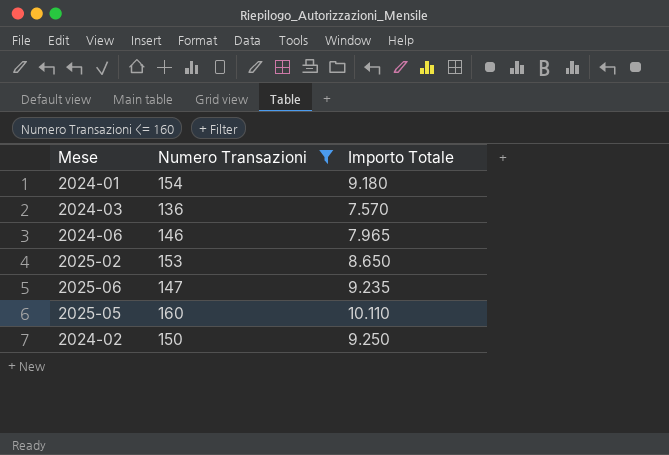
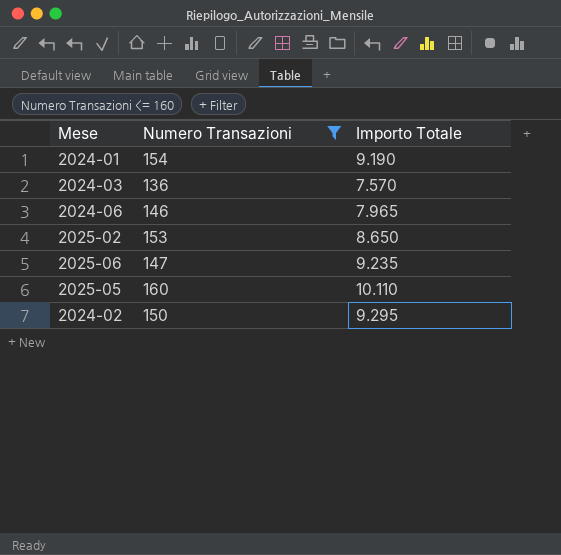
2024-01 | Importo Totale: 9.180 -> 9.190
2024-02 | Importo Totale: 9.250 -> 9.295

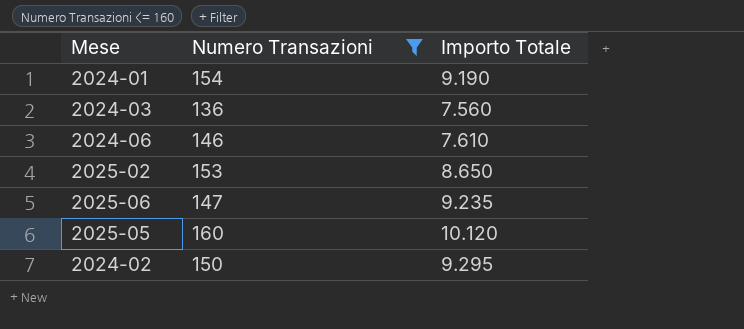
2024-03 | Importo Totale: 7.570 -> 7.560
2024-06 | Importo Totale: 7.965 -> 7.610
2025-05 | Importo Totale: 10.110 -> 10.120

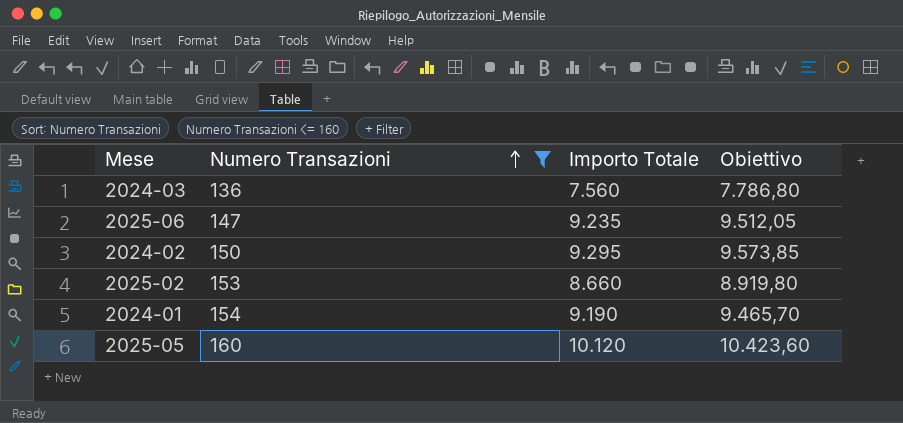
row order: none -> Numero Transazioni ascending
column Obiettivo | formula: none -> [Importo Totale] * 1,03
row 2024-06: 146 | 7.610 -> none
2025-02 | Importo Totale: 8.650 -> 8.660

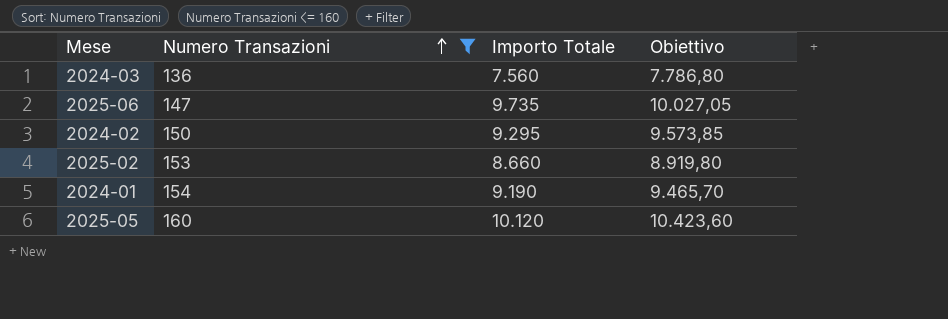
2025-06 | Importo Totale: 9.235 -> 9.735
2025-06 | Obiettivo: 9.512,05 -> 10.027,05

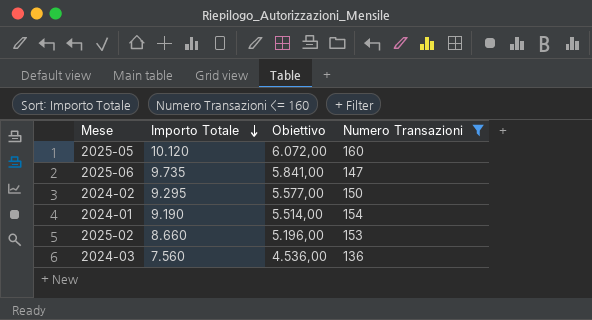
row order: Numero Transazioni ascending -> Importo Totale descending
column Obiettivo | formula: [Importo Totale] * 1,03 -> [Importo Totale] * 0,6
column Numero Transazioni | position: 2 -> 4

